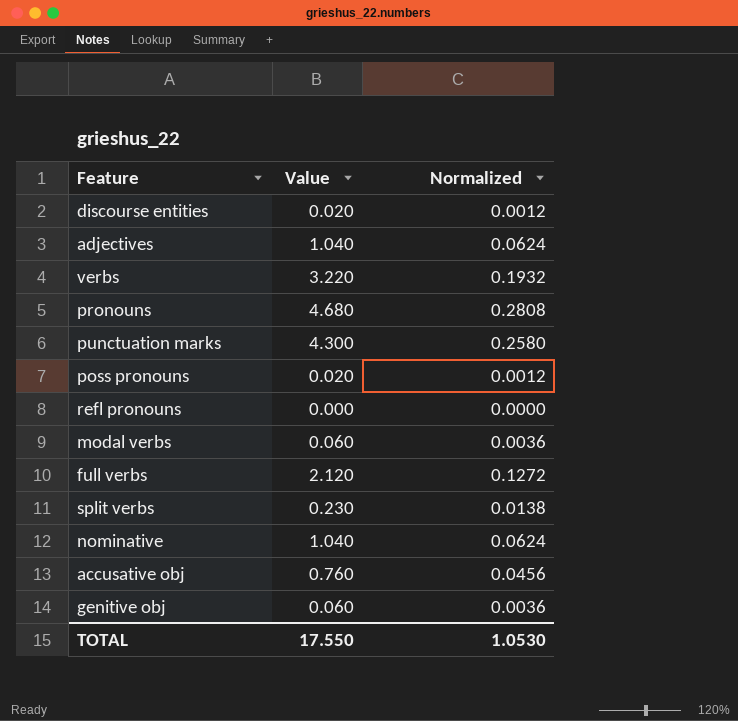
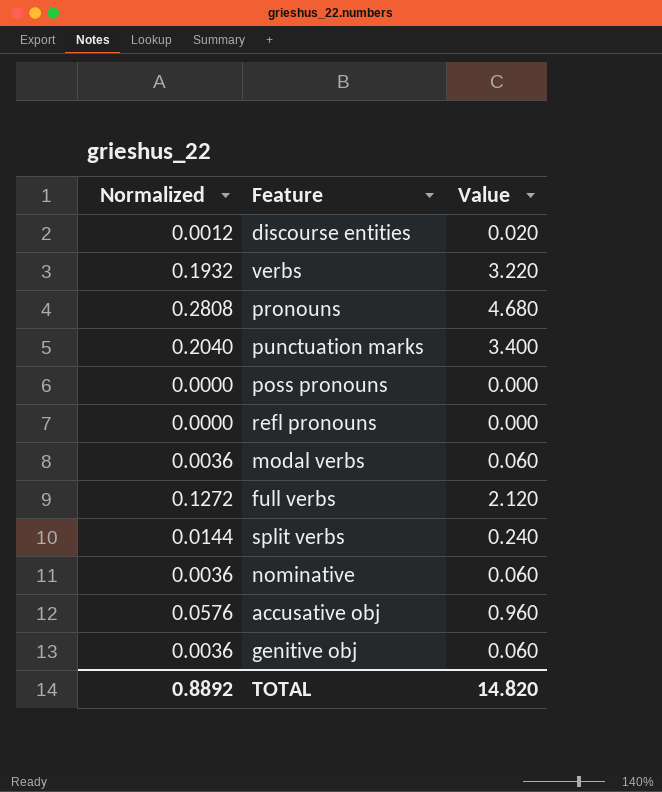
column Normalized | position: 3 -> 1
row adjectives: 1.040 | 0.0624 -> none
punctuation marks | Normalized: 0.2580 -> 0.2040
punctuation marks | Value: 4.300 -> 3.400
poss pronouns | Normalized: 0.0012 -> 0.0000
poss pronouns | Value: 0.020 -> 0.000
split verbs | Normalized: 0.0138 -> 0.0144
split verbs | Value: 0.230 -> 0.240
nominative | Normalized: 0.0624 -> 0.0036
nominative | Value: 1.040 -> 0.060
accusative obj | Normalized: 0.0456 -> 0.0576
accusative obj | Value: 0.760 -> 0.960
TOTAL | Normalized: 1.0530 -> 0.8892
TOTAL | Value: 17.550 -> 14.820

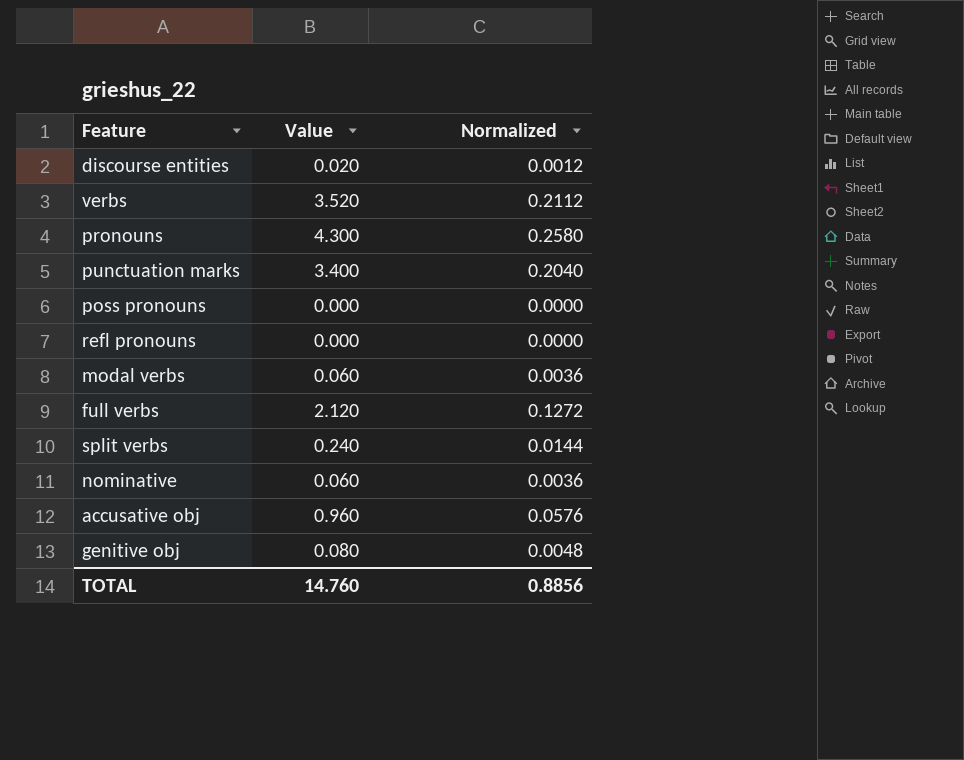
column Normalized | position: 1 -> 3
verbs | Value: 3.220 -> 3.520
verbs | Normalized: 0.1932 -> 0.2112
pronouns | Value: 4.680 -> 4.300
pronouns | Normalized: 0.2808 -> 0.2580
genitive obj | Value: 0.060 -> 0.080
genitive obj | Normalized: 0.0036 -> 0.0048
TOTAL | Value: 14.820 -> 14.760
TOTAL | Normalized: 0.8892 -> 0.8856

